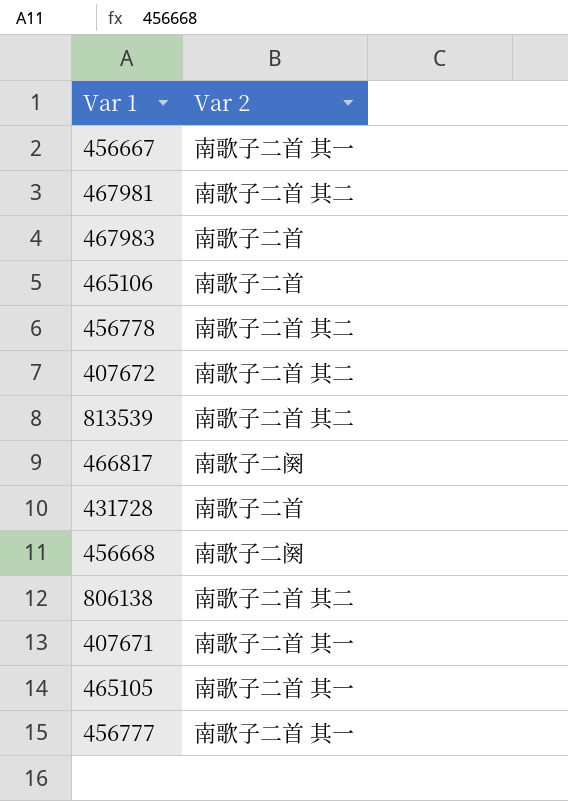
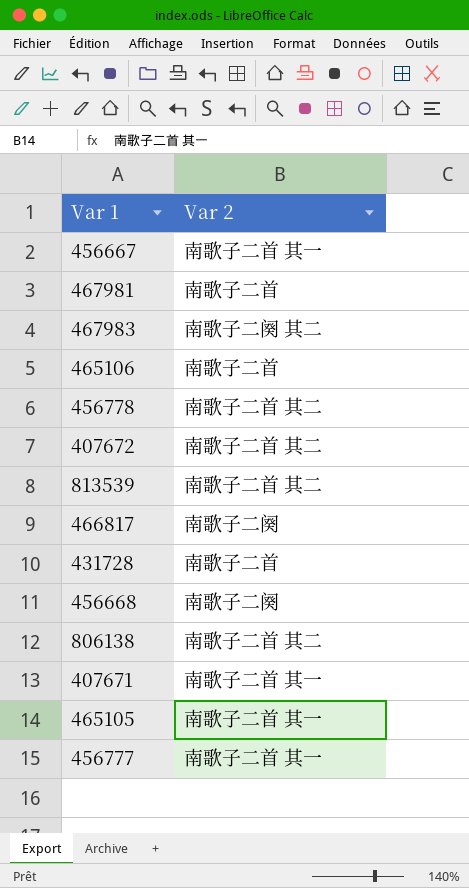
467981 | Var 2: 南歌子二首 其二 -> 南歌子二首
467983 | Var 2: 南歌子二首 -> 南歌子二阕 其二

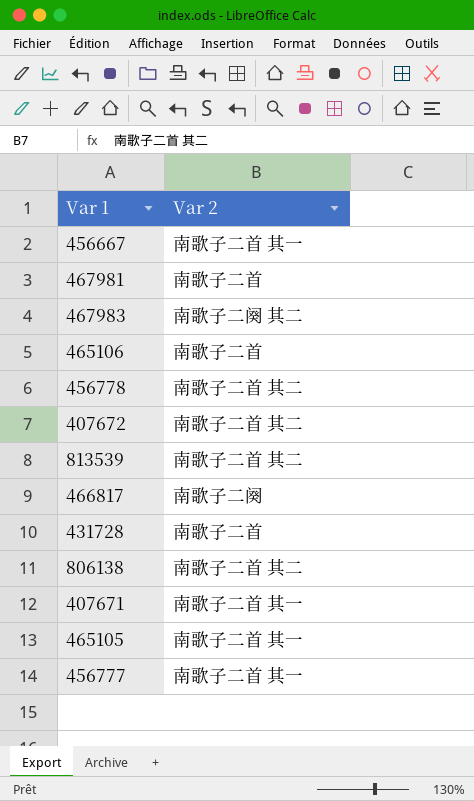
row 456668: 南歌子二阕 -> none

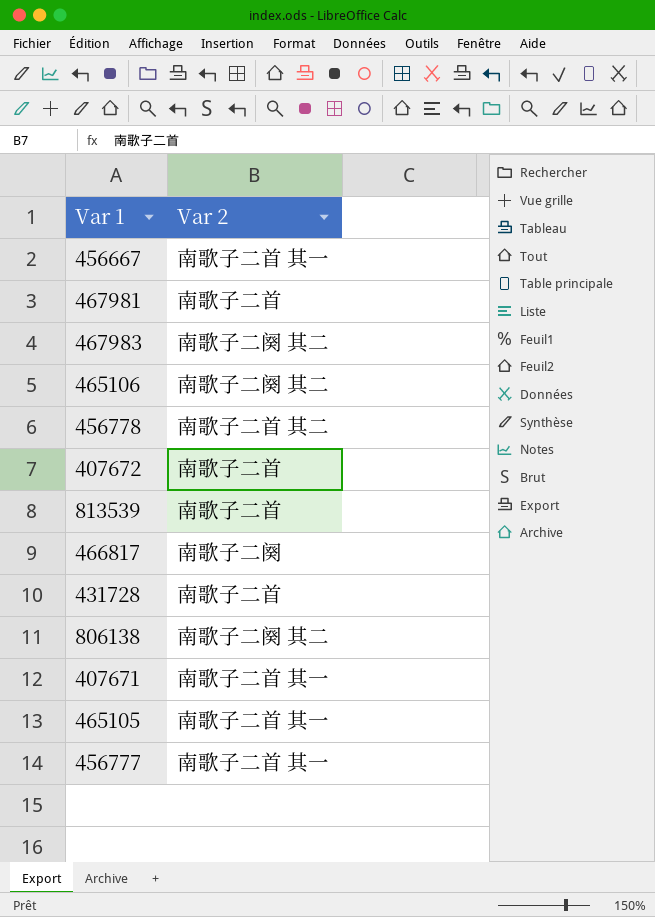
465106 | Var 2: 南歌子二首 -> 南歌子二阕 其二
407672 | Var 2: 南歌子二首 其二 -> 南歌子二首
813539 | Var 2: 南歌子二首 其二 -> 南歌子二首
806138 | Var 2: 南歌子二首 其二 -> 南歌子二阕 其二

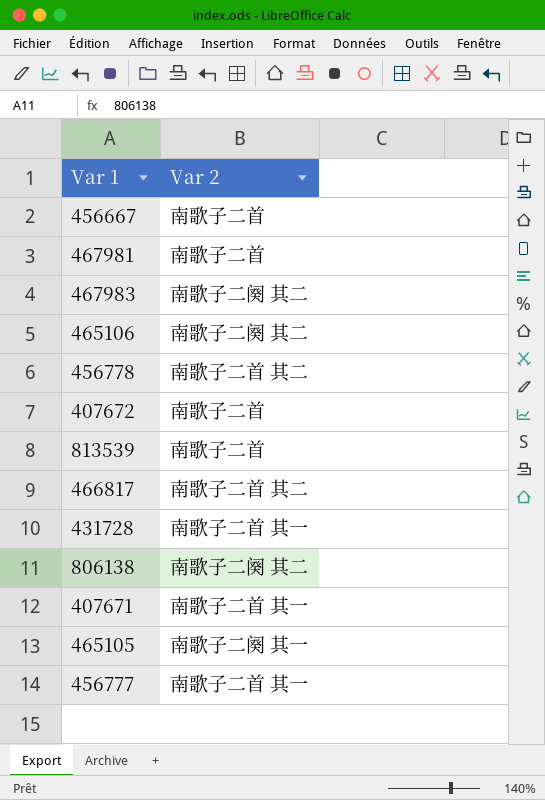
456667 | Var 2: 南歌子二首 其一 -> 南歌子二首
466817 | Var 2: 南歌子二阕 -> 南歌子二首 其二
431728 | Var 2: 南歌子二首 -> 南歌子二首 其一
465105 | Var 2: 南歌子二首 其一 -> 南歌子二阕 其一

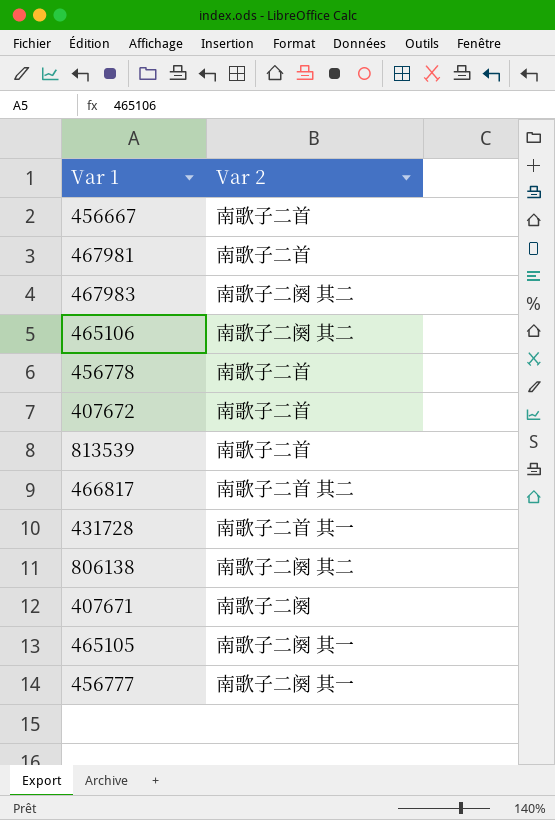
456778 | Var 2: 南歌子二首 其二 -> 南歌子二首
407671 | Var 2: 南歌子二首 其一 -> 南歌子二阕
456777 | Var 2: 南歌子二首 其一 -> 南歌子二阕 其一

